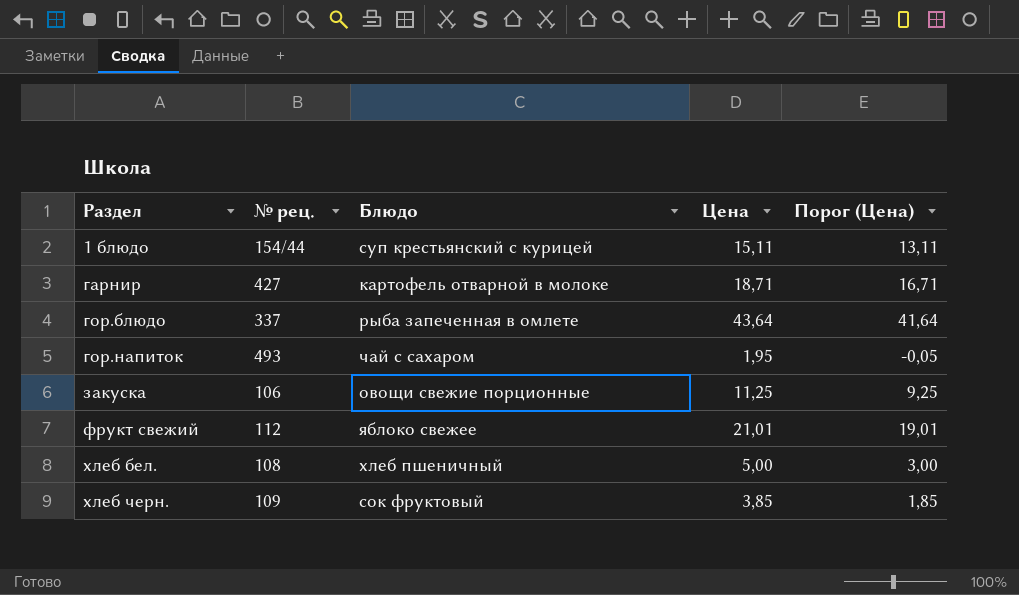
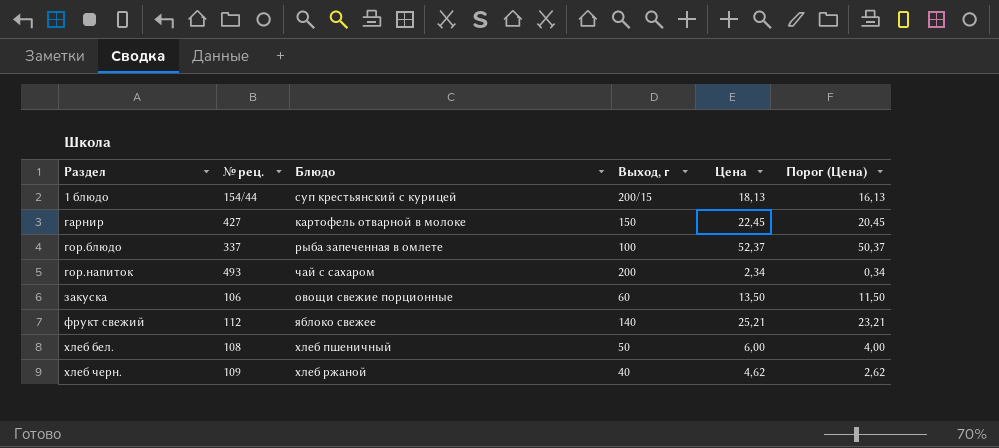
column Выход, г | position: none -> 4
1 блюдо | Цена: 15,11 -> 18,13
1 блюдо | Порог (Цена): 13,11 -> 16,13
гарнир | Цена: 18,71 -> 22,45
гарнир | Порог (Цена): 16,71 -> 20,45
гор.блюдо | Цена: 43,64 -> 52,37
гор.блюдо | Порог (Цена): 41,64 -> 50,37
гор.напиток | Цена: 1,95 -> 2,34
гор.напиток | Порог (Цена): -0,05 -> 0,34
закуска | Цена: 11,25 -> 13,50
закуска | Порог (Цена): 9,25 -> 11,50
фрукт свежий | Цена: 21,01 -> 25,21
фрукт свежий | Порог (Цена): 19,01 -> 23,21
хлеб бел. | Цена: 5,00 -> 6,00
хлеб бел. | Порог (Цена): 3,00 -> 4,00
хлеб черн. | Блюдо: сок фруктовый -> хлеб ржаной
хлеб черн. | Цена: 3,85 -> 4,62
хлеб черн. | Порог (Цена): 1,85 -> 2,62

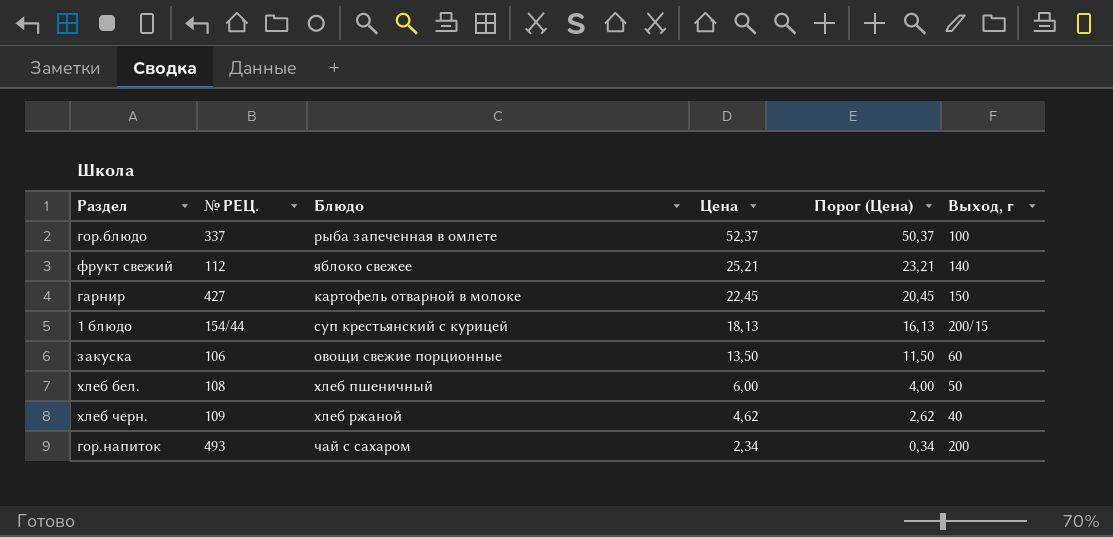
row order: Раздел ascending -> Цена descending
column name: № рец. -> № РЕЦ.
column Выход, г | position: 4 -> 6

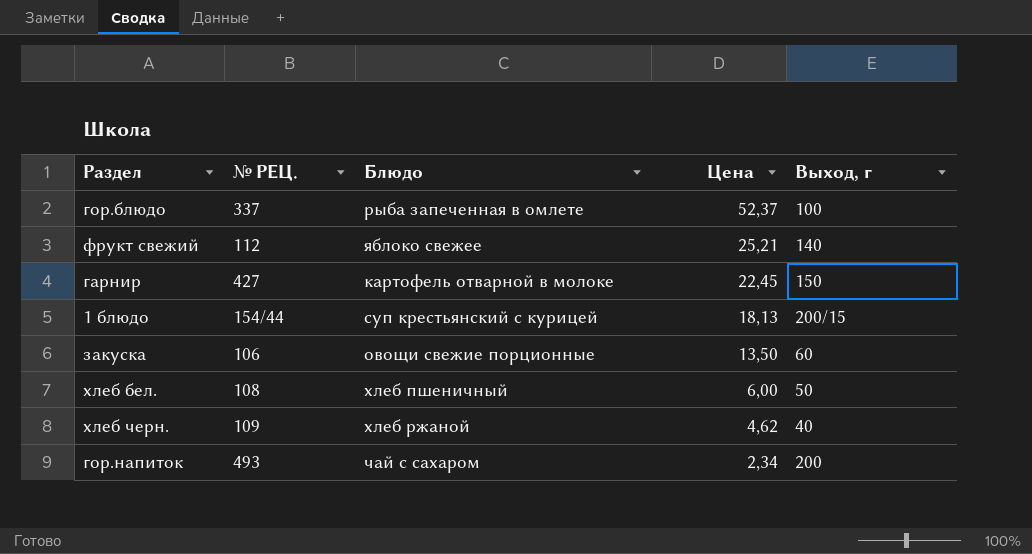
column Порог (Цена) | formula: [Цена] - 2 -> none

